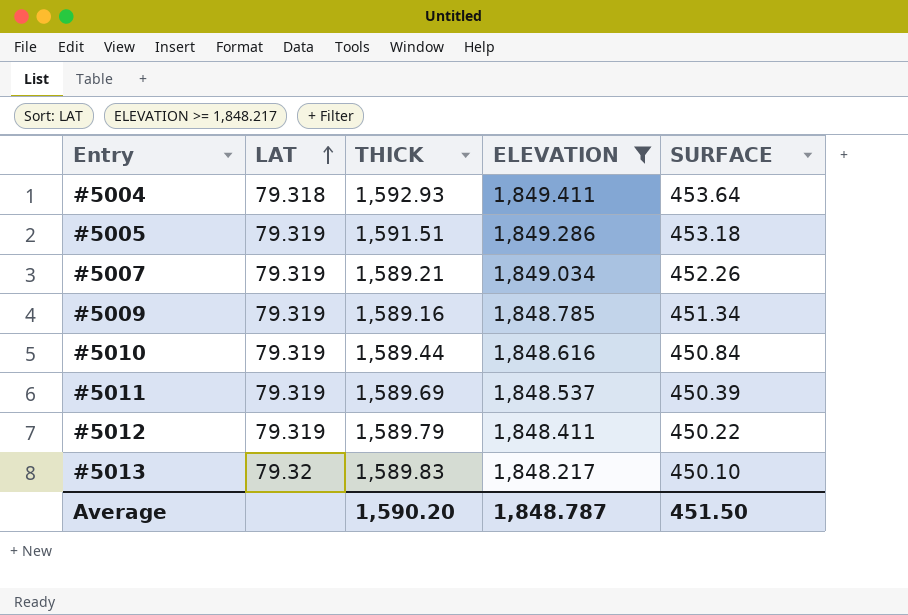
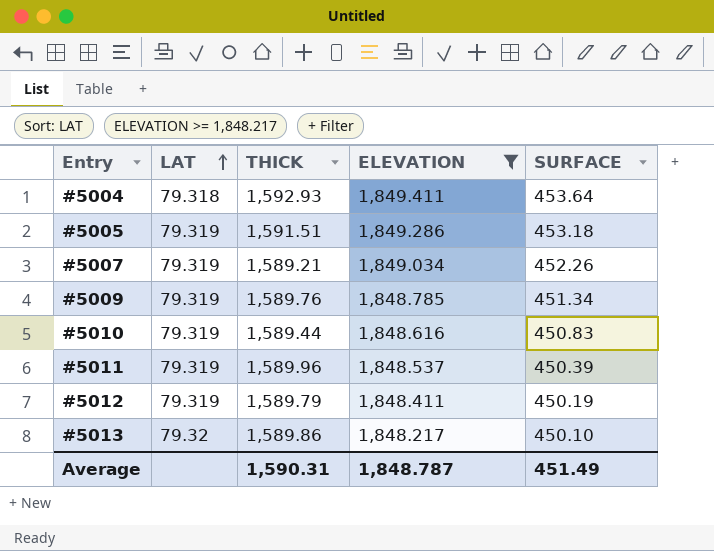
#5009 | THICK: 1,589.16 -> 1,589.76
#5010 | SURFACE: 450.84 -> 450.83
#5011 | THICK: 1,589.69 -> 1,589.96
#5012 | SURFACE: 450.22 -> 450.19
#5013 | THICK: 1,589.83 -> 1,589.86
Average | THICK: 1,590.20 -> 1,590.31
Average | SURFACE: 451.50 -> 451.49

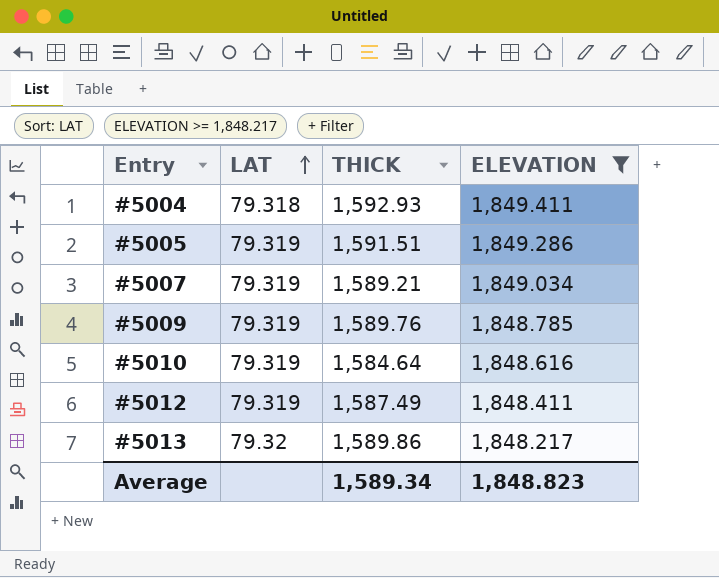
column SURFACE | position: 5 -> none
row #5011: 79.319 | 1,589.96 | 1,848.537 | 450.39 -> none
#5010 | THICK: 1,589.44 -> 1,584.64
#5012 | THICK: 1,589.79 -> 1,587.49
Average | THICK: 1,590.31 -> 1,589.34
Average | ELEVATION: 1,848.787 -> 1,848.823

